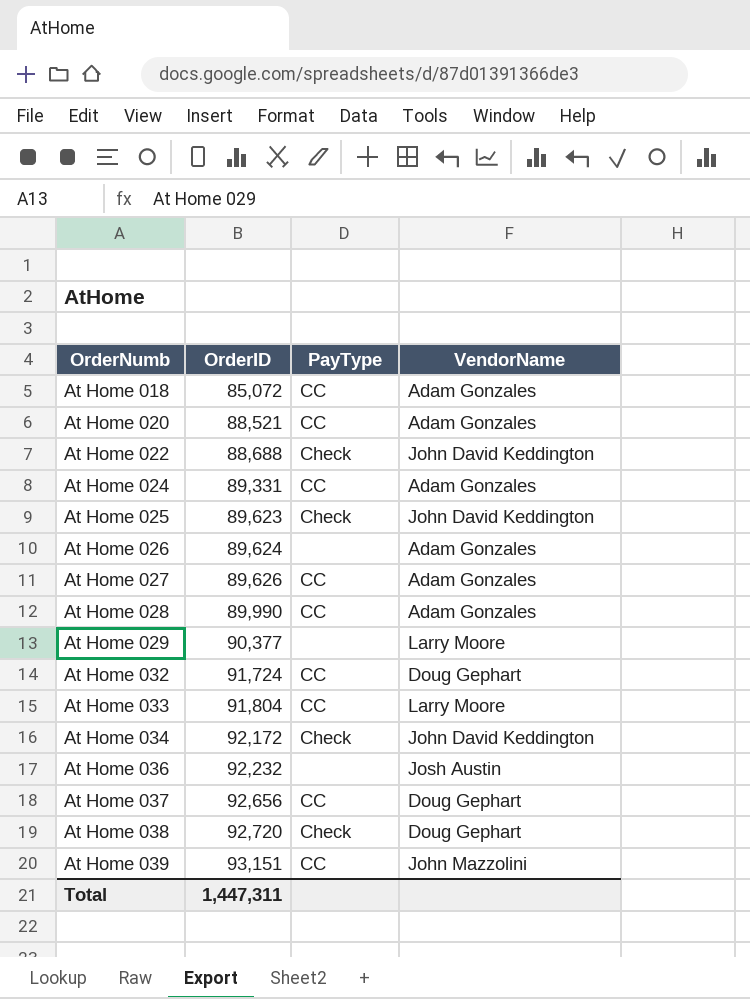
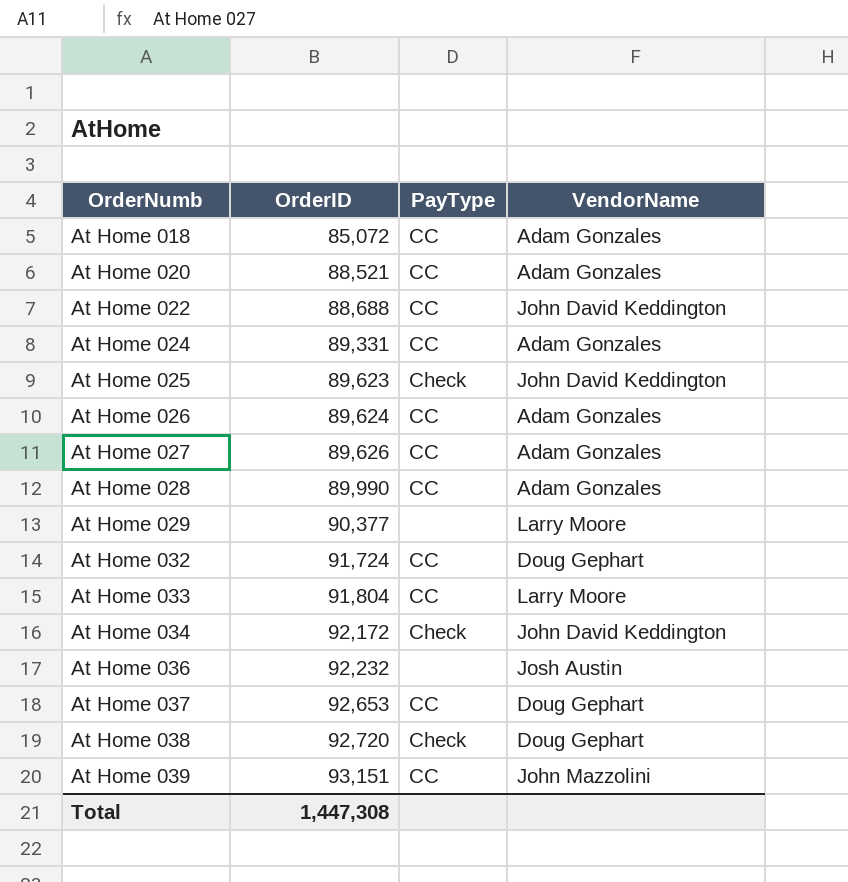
At Home 022 | PayType: Check -> CC
At Home 026 | PayType: none -> CC
At Home 037 | OrderID: 92,656 -> 92,653
Total | OrderID: 1,447,311 -> 1,447,308

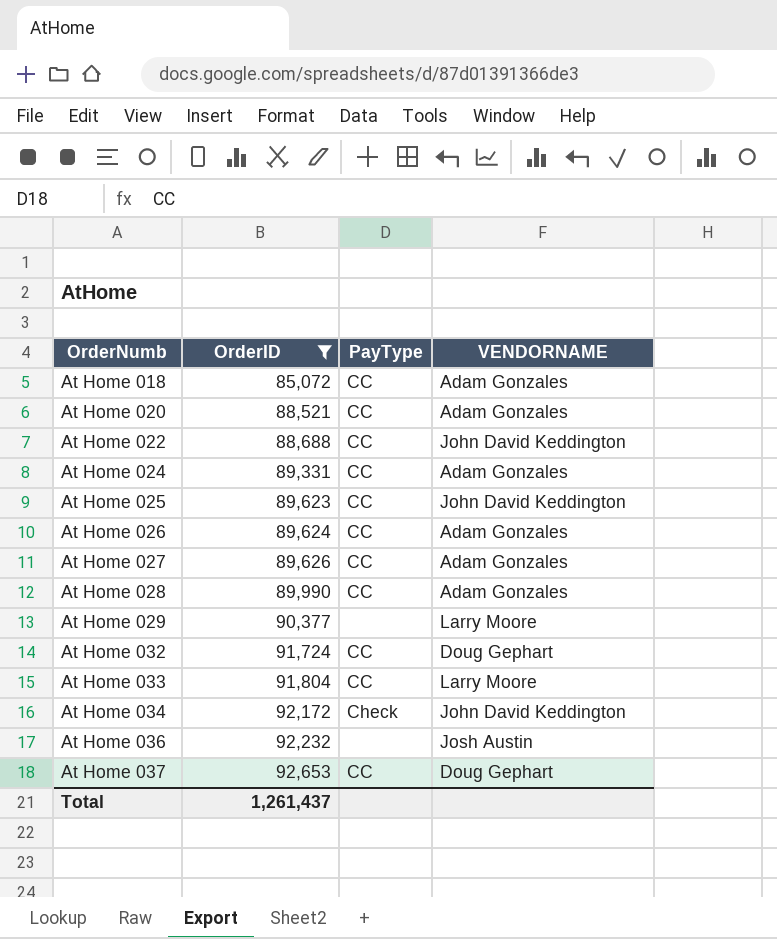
filter: none -> OrderID <= 92,653
column name: VendorName -> VENDORNAME
At Home 025 | PayType: Check -> CC
Total | OrderID: 1,447,308 -> 1,261,437

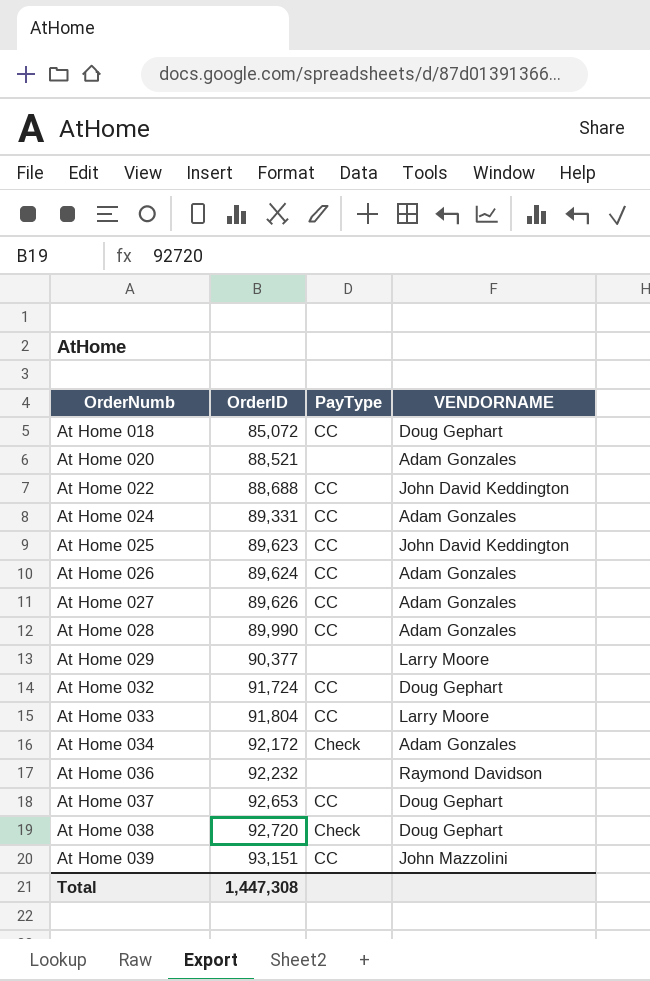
filter: OrderID <= 92,653 -> none
At Home 018 | VENDORNAME: Adam Gonzales -> Doug Gephart
At Home 020 | PayType: CC -> none
At Home 034 | VENDORNAME: John David Keddington -> Adam Gonzales
At Home 036 | VENDORNAME: Josh Austin -> Raymond Davidson
Total | OrderID: 1,261,437 -> 1,447,308

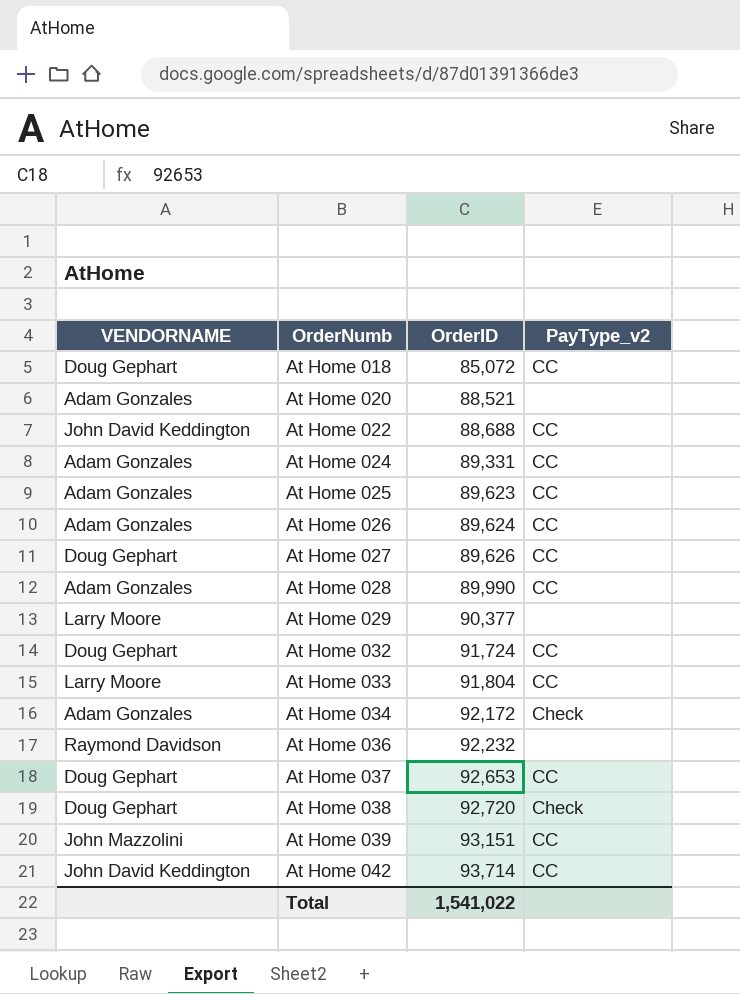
column VENDORNAME | position: 4 -> 1
column name: PayType -> PayType_v2
At Home 025 | VENDORNAME: John David Keddington -> Adam Gonzales
At Home 027 | VENDORNAME: Adam Gonzales -> Doug Gephart
row At Home 042: none -> John David Keddington | 93,714 | CC
Total | OrderID: 1,447,308 -> 1,541,022

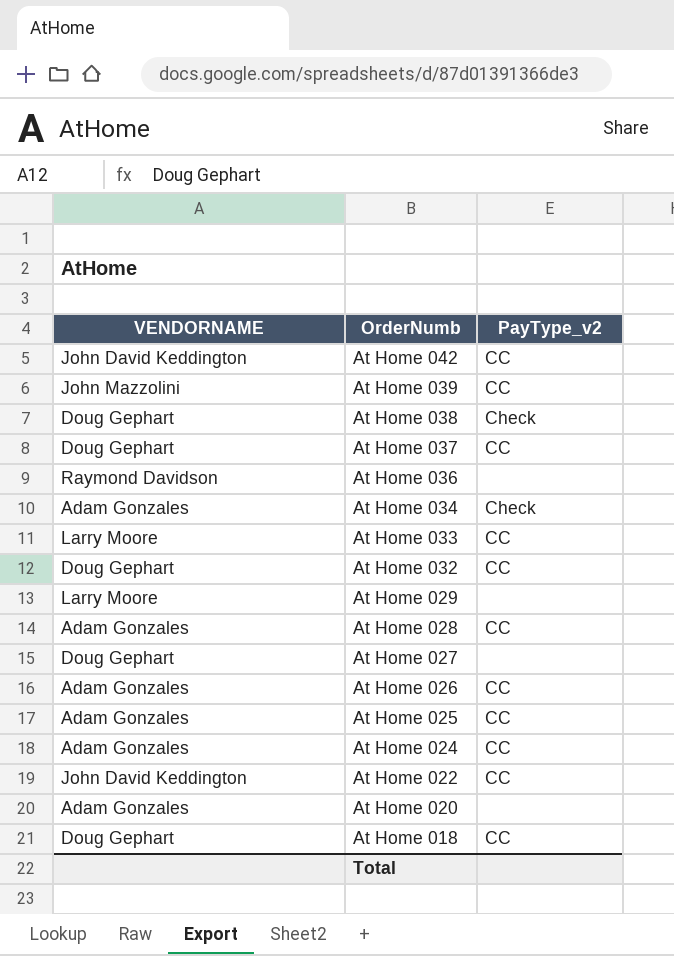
row order: OrderNumb ascending -> OrderNumb descending
column OrderID | position: 3 -> none
At Home 027 | PayType_v2: CC -> none

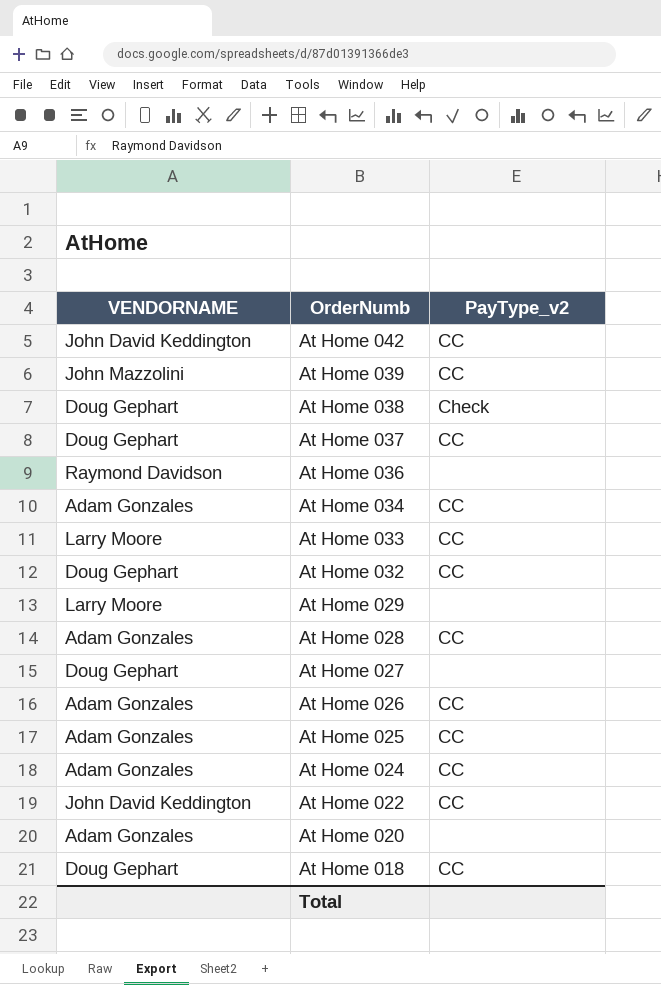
At Home 034 | PayType_v2: Check -> CC

